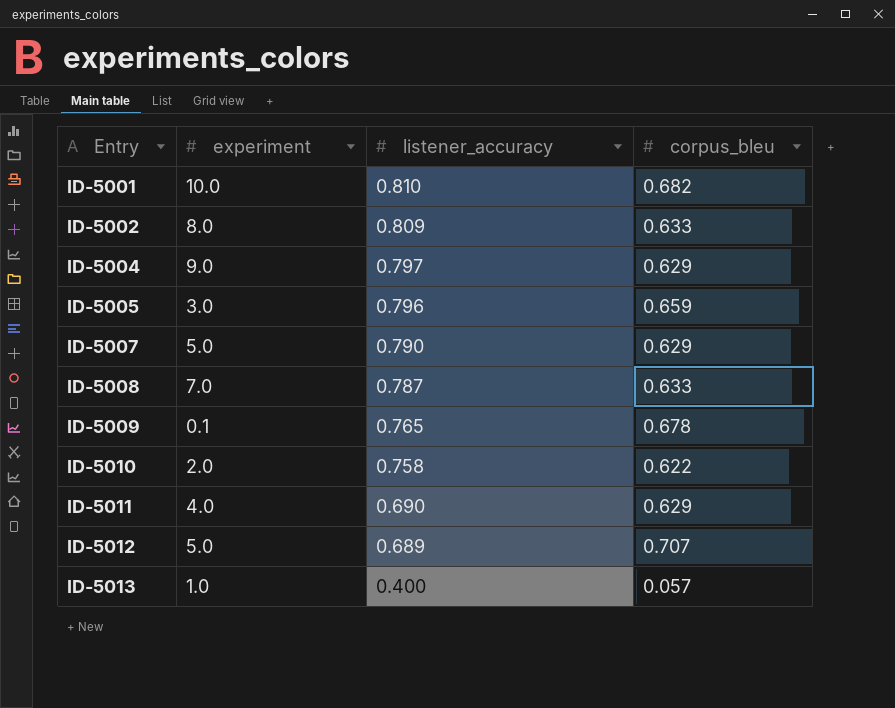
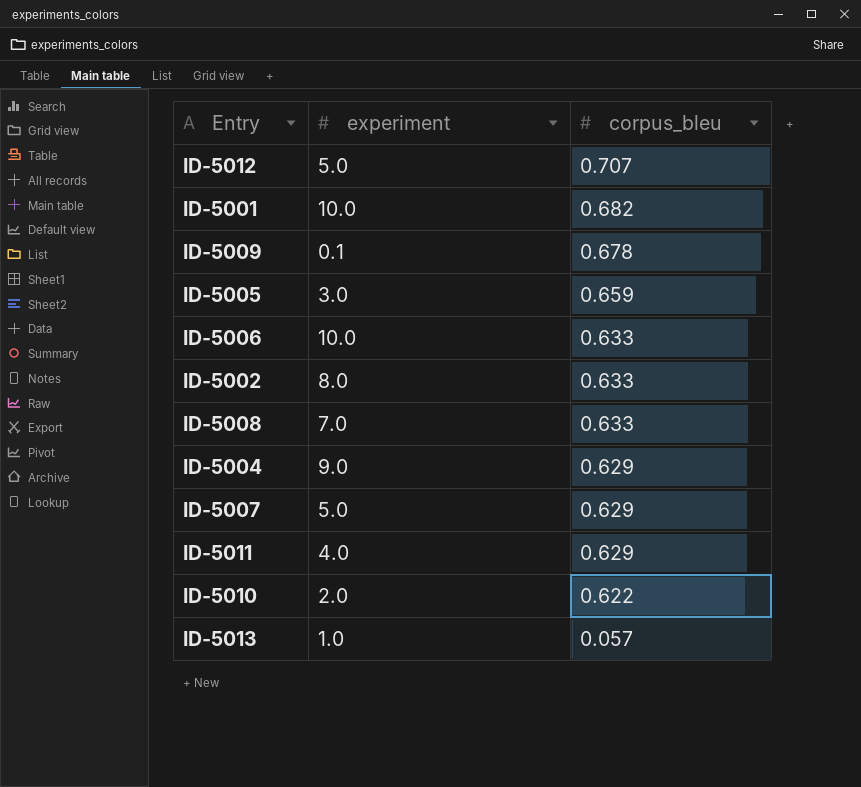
row order: Entry ascending -> corpus_bleu descending
column listener_accuracy | position: 3 -> none
row ID-5006: none -> 10.0 | 0.633

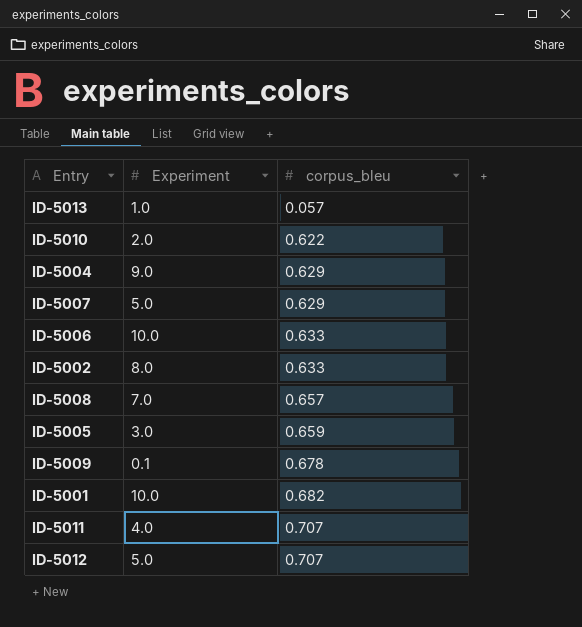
row order: corpus_bleu descending -> corpus_bleu ascending
column name: experiment -> Experiment
ID-5008 | corpus_bleu: 0.633 -> 0.657
ID-5011 | corpus_bleu: 0.629 -> 0.707

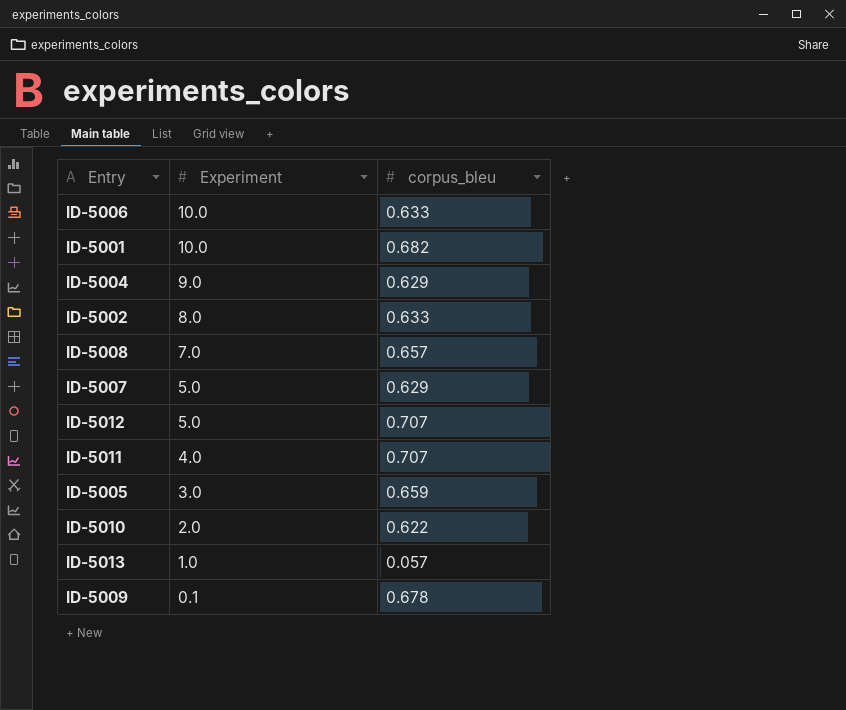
row order: corpus_bleu ascending -> Experiment descending

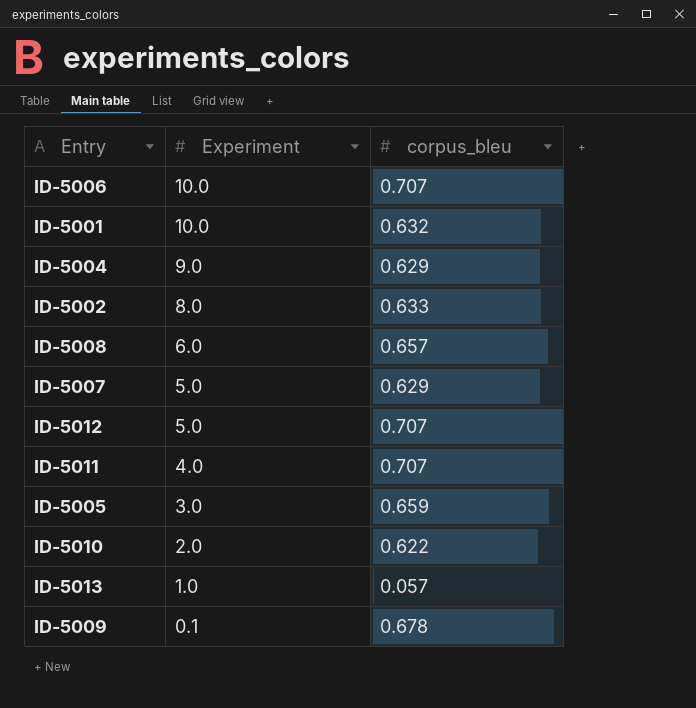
ID-5006 | corpus_bleu: 0.633 -> 0.707
ID-5001 | corpus_bleu: 0.682 -> 0.632
ID-5008 | Experiment: 7.0 -> 6.0

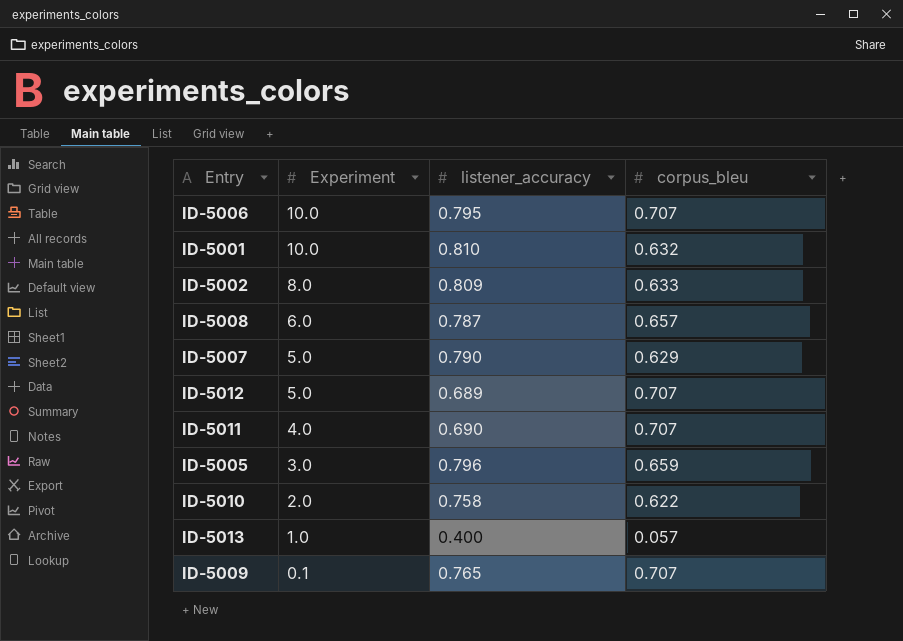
column listener_accuracy | position: none -> 3
row ID-5004: 9.0 | 0.629 -> none
ID-5009 | corpus_bleu: 0.678 -> 0.707

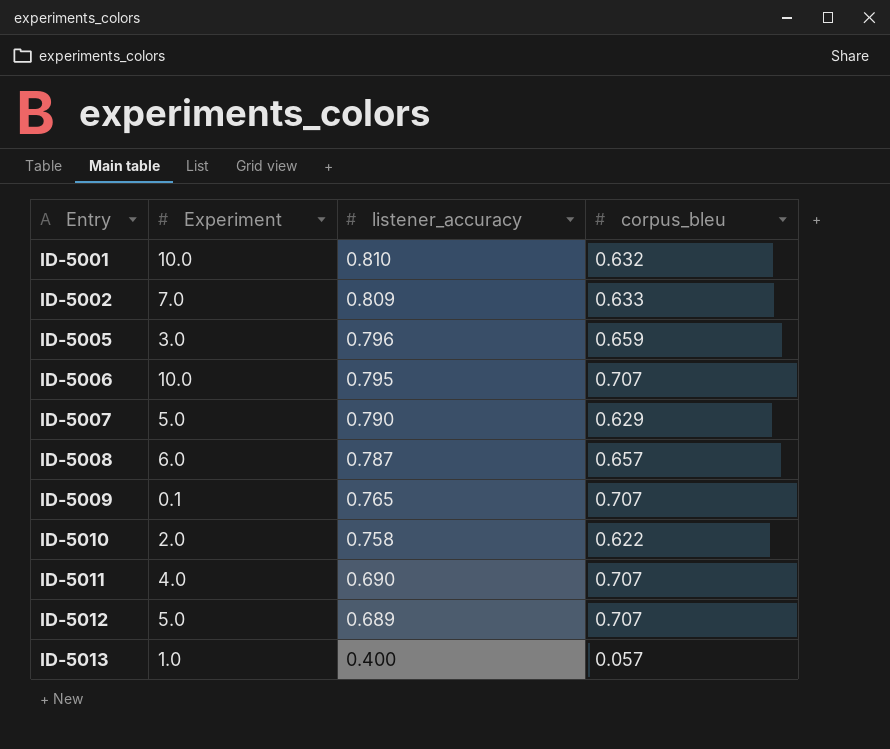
row order: Experiment descending -> Entry ascending
ID-5002 | Experiment: 8.0 -> 7.0

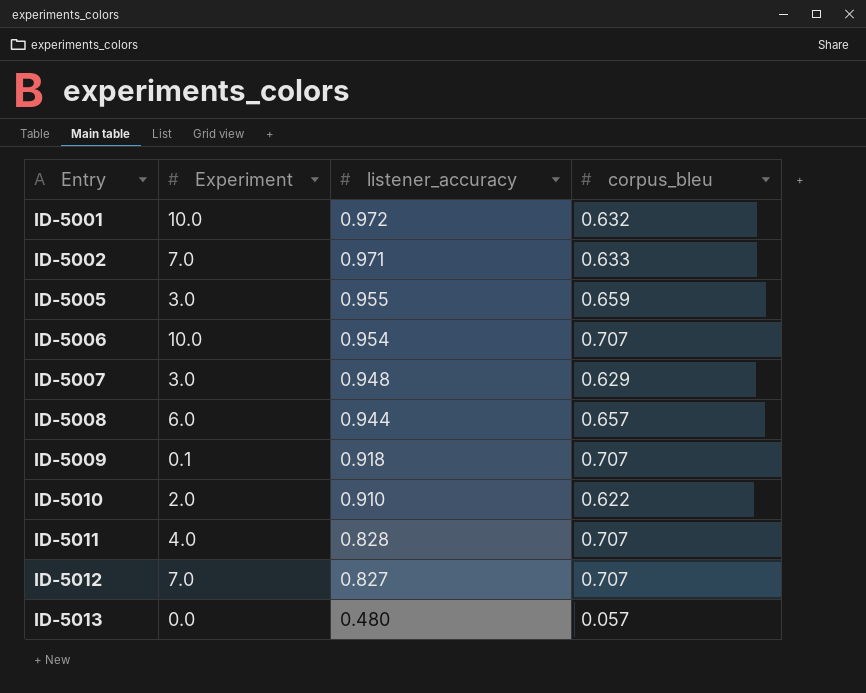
ID-5001 | listener_accuracy: 0.810 -> 0.972
ID-5002 | listener_accuracy: 0.809 -> 0.971
ID-5005 | listener_accuracy: 0.796 -> 0.955
ID-5006 | listener_accuracy: 0.795 -> 0.954
ID-5007 | Experiment: 5.0 -> 3.0
ID-5007 | listener_accuracy: 0.790 -> 0.948
ID-5008 | listener_accuracy: 0.787 -> 0.944
ID-5009 | listener_accuracy: 0.765 -> 0.918
ID-5010 | listener_accuracy: 0.758 -> 0.910
ID-5011 | listener_accuracy: 0.690 -> 0.828
ID-5012 | Experiment: 5.0 -> 7.0
ID-5012 | listener_accuracy: 0.689 -> 0.827
ID-5013 | Experiment: 1.0 -> 0.0
ID-5013 | listener_accuracy: 0.400 -> 0.480

